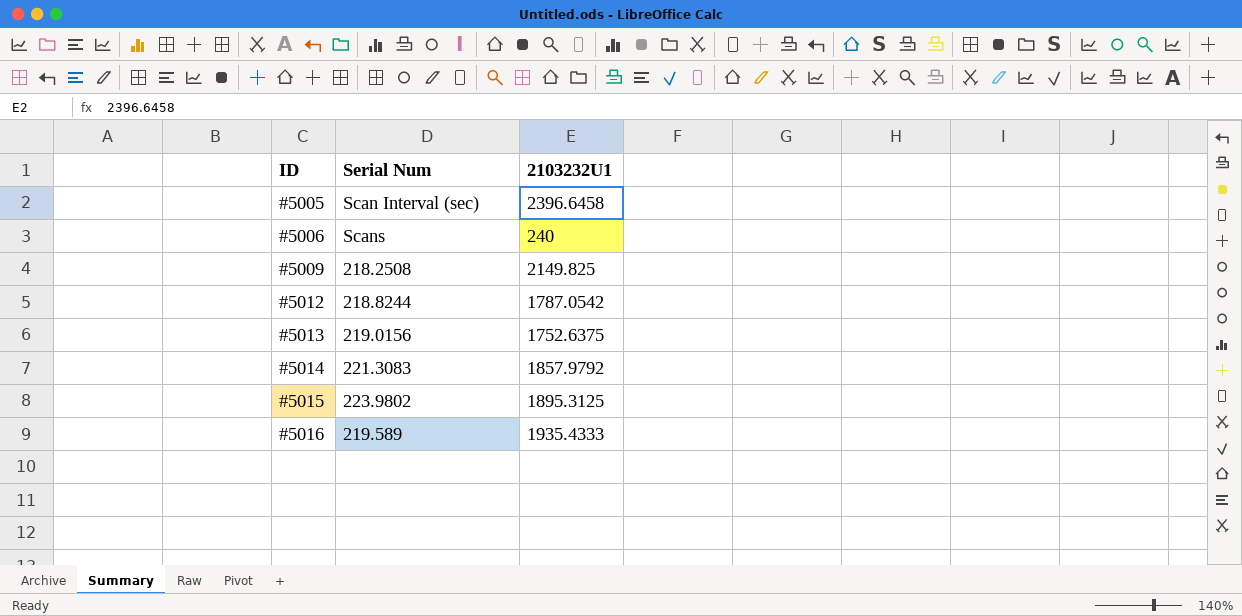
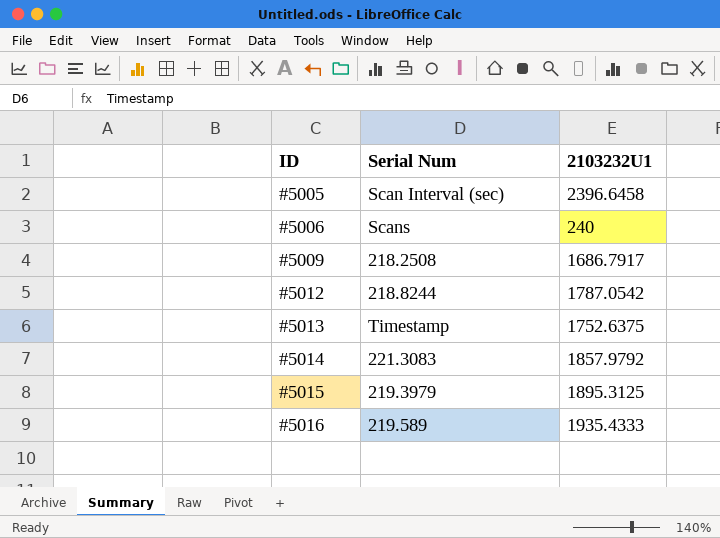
#5009 | 2103232U1: 2149.825 -> 1686.7917
#5013 | Serial Num: 219.0156 -> Timestamp
#5015 | Serial Num: 223.9802 -> 219.3979

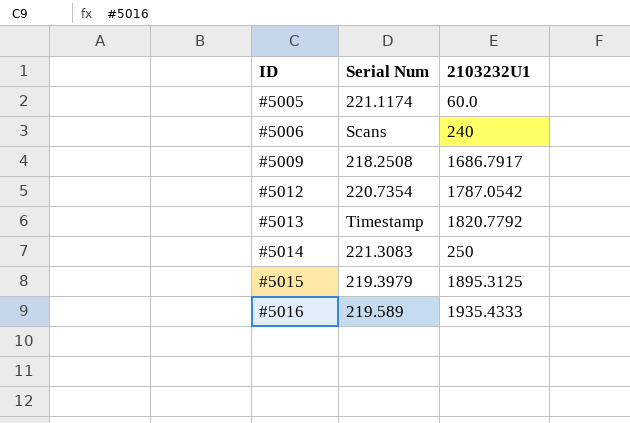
#5005 | Serial Num: Scan Interval (sec) -> 221.1174
#5005 | 2103232U1: 2396.6458 -> 60.0
#5012 | Serial Num: 218.8244 -> 220.7354
#5013 | 2103232U1: 1752.6375 -> 1820.7792
#5014 | 2103232U1: 1857.9792 -> 250

